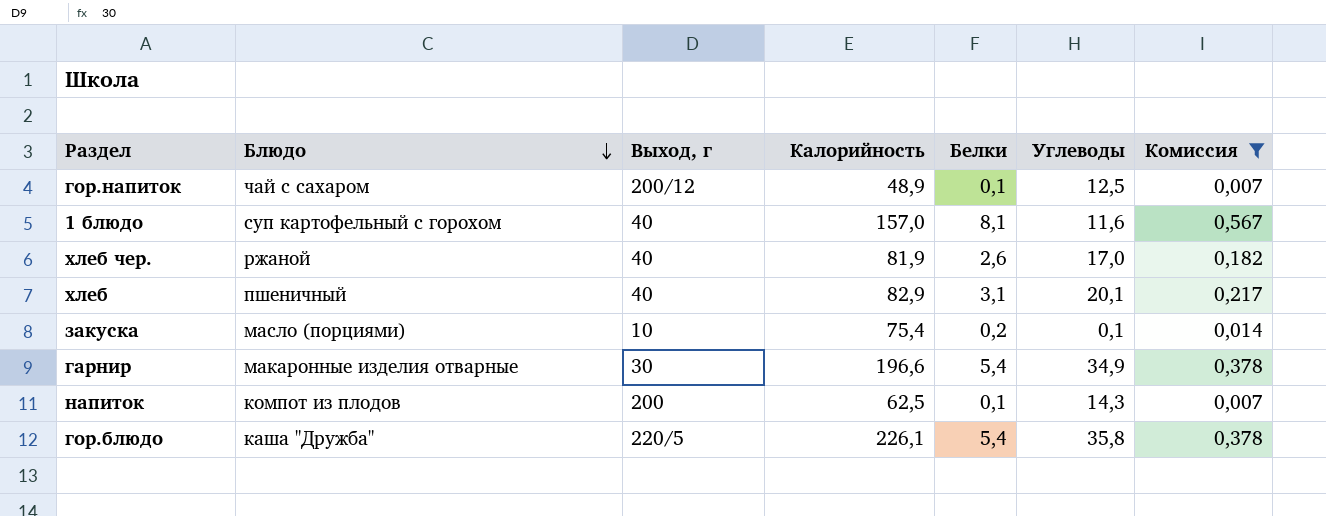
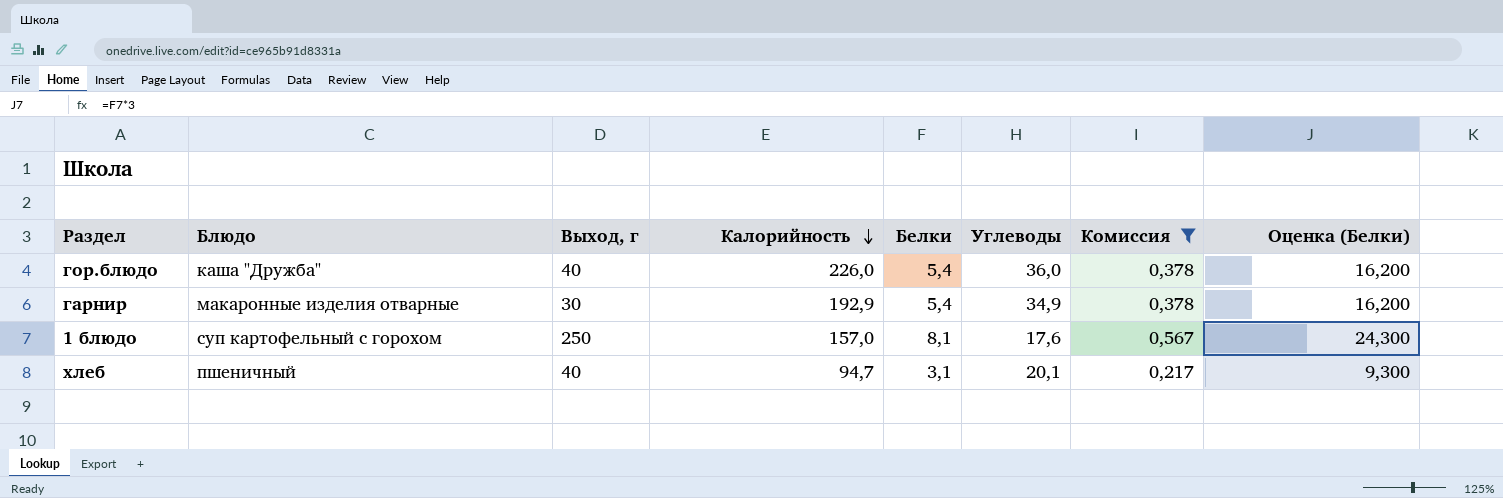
row order: Блюдо descending -> Калорийность descending
column Оценка (Белки) | formula: none -> [Белки] * 3
row гор.напиток: чай с сахаром | 200/12 | 48,9 | 0,1 | 12,5 | 0,007 -> none
row хлеб чер.: ржаной | 40 | 81,9 | 2,6 | 17,0 | 0,182 -> none
row закуска: масло (порциями) | 10 | 75,4 | 0,2 | 0,1 | 0,014 -> none
row напиток: компот из плодов | 200 | 62,5 | 0,1 | 14,3 | 0,007 -> none
гор.блюдо | Выход, г: 220/5 -> 40
гор.блюдо | Калорийность: 226,1 -> 226,0
гор.блюдо | Углеводы: 35,8 -> 36,0
гарнир | Калорийность: 196,6 -> 192,9
1 блюдо | Выход, г: 40 -> 250
1 блюдо | Углеводы: 11,6 -> 17,6
хлеб | Калорийность: 82,9 -> 94,7

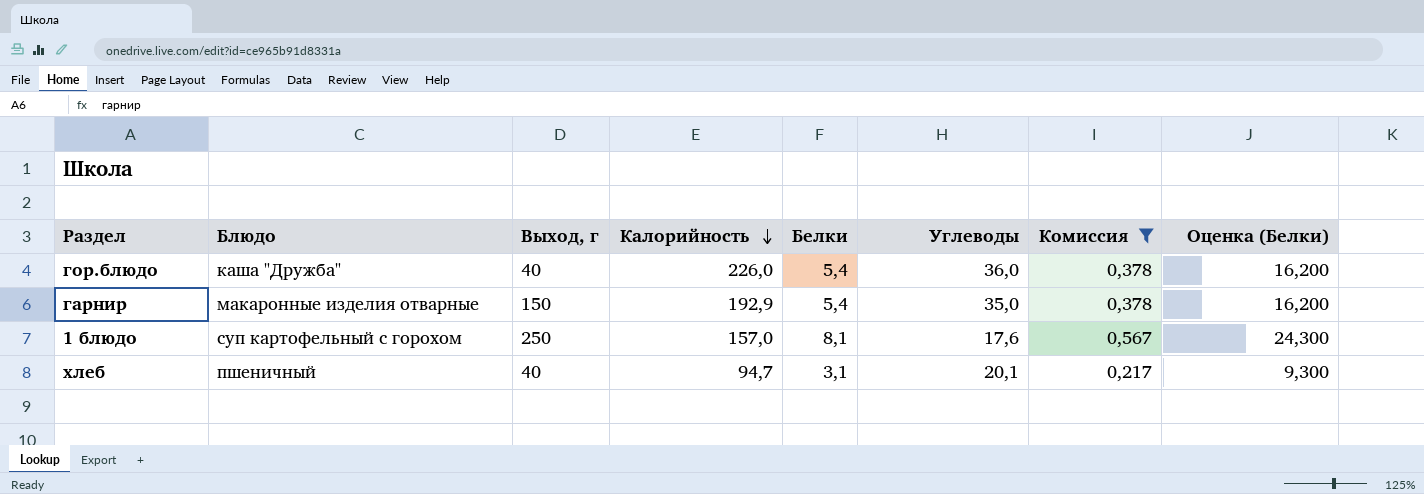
гарнир | Выход, г: 30 -> 150
гарнир | Углеводы: 34,9 -> 35,0

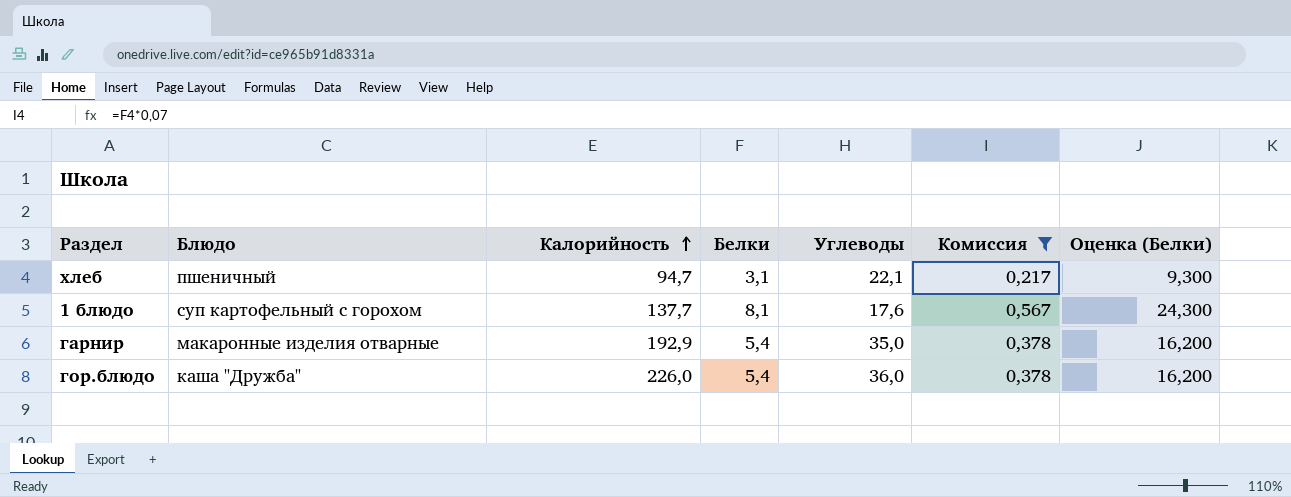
row order: Калорийность descending -> Калорийность ascending
column Выход, г | position: 3 -> none
хлеб | Углеводы: 20,1 -> 22,1
1 блюдо | Калорийность: 157,0 -> 137,7

